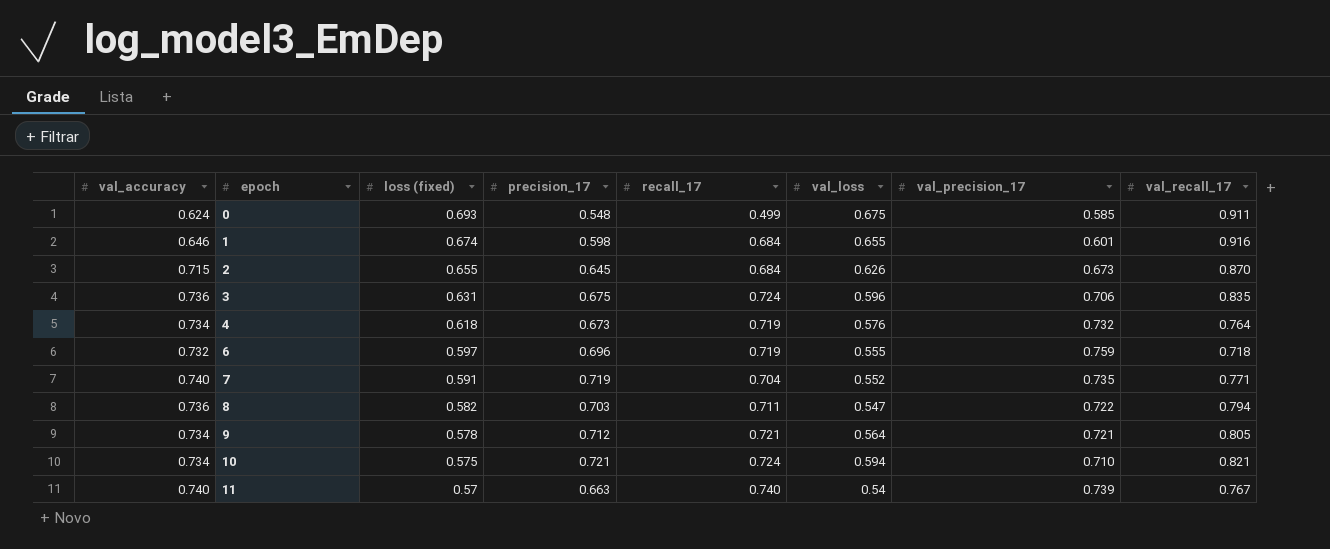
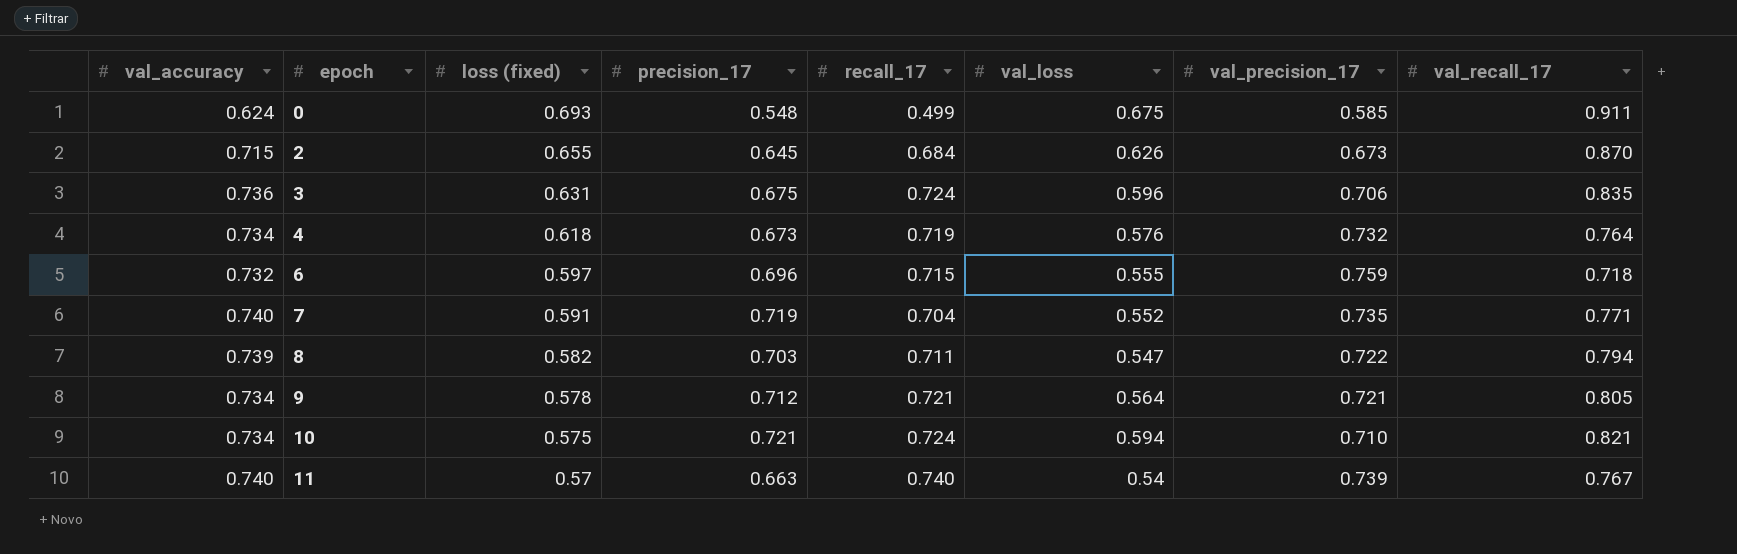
row 1: 0.646 | 0.674 | 0.598 | 0.684 | 0.655 | 0.601 | 0.916 -> none
6 | recall_17: 0.719 -> 0.715
8 | val_accuracy: 0.736 -> 0.739

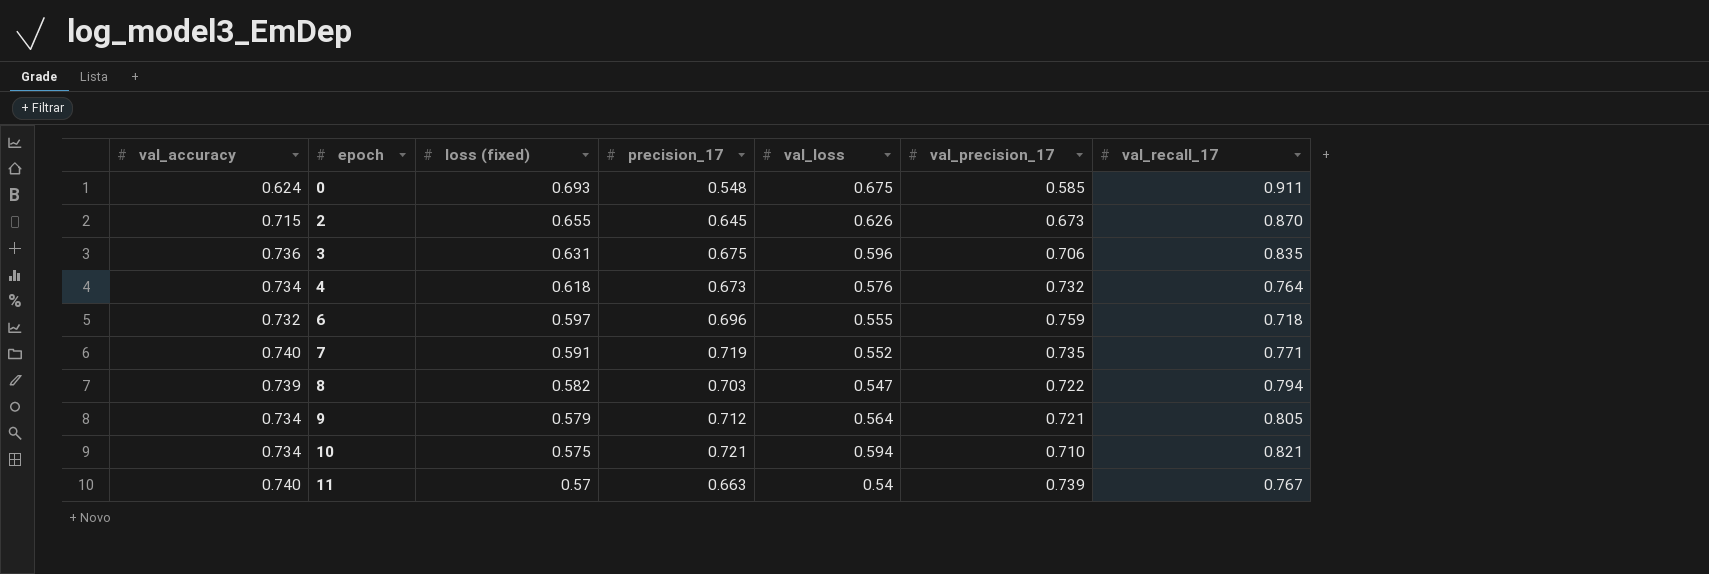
column recall_17 | position: 5 -> none
9 | loss (fixed): 0.578 -> 0.579

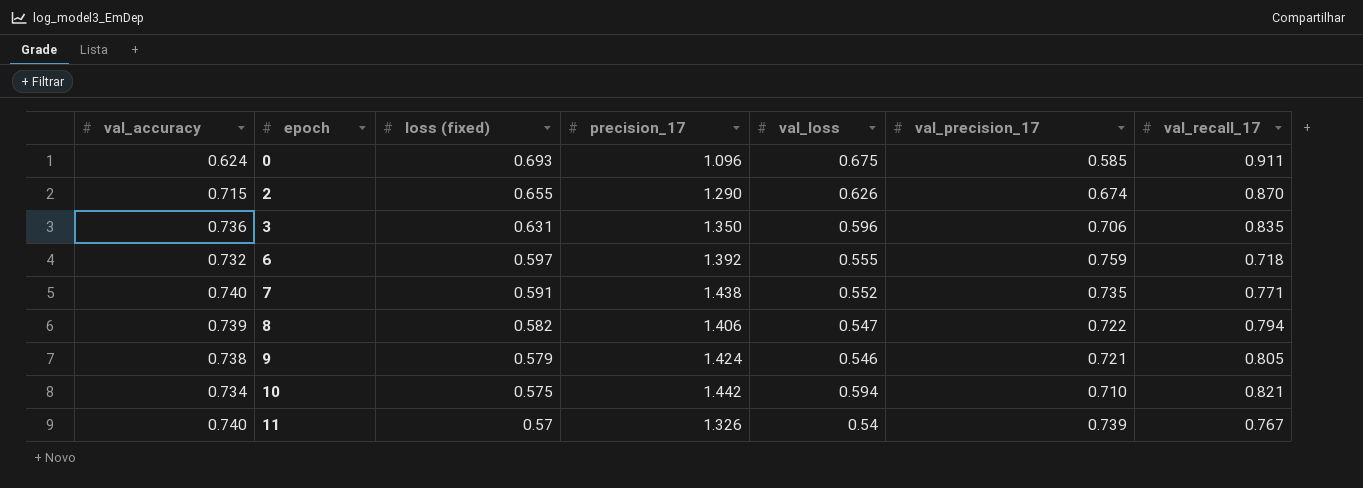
row 4: 0.734 | 0.618 | 0.673 | 0.576 | 0.732 | 0.764 -> none
0 | precision_17: 0.548 -> 1.096
2 | precision_17: 0.645 -> 1.290
2 | val_precision_17: 0.673 -> 0.674
3 | precision_17: 0.675 -> 1.350
6 | precision_17: 0.696 -> 1.392
7 | precision_17: 0.719 -> 1.438
8 | precision_17: 0.703 -> 1.406
9 | val_accuracy: 0.734 -> 0.738
9 | precision_17: 0.712 -> 1.424
9 | val_loss: 0.564 -> 0.546
10 | precision_17: 0.721 -> 1.442
11 | precision_17: 0.663 -> 1.326

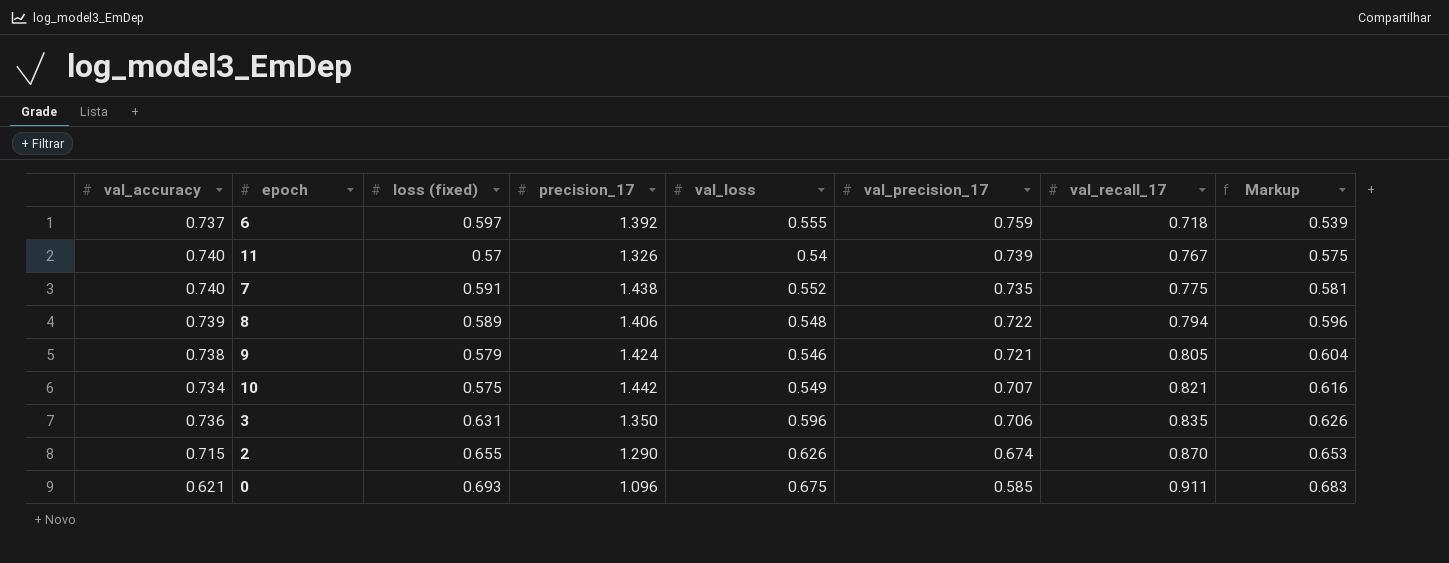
row order: epoch ascending -> val_precision_17 descending
column Markup | formula: none -> [val_recall_17] * 0.75
6 | val_accuracy: 0.732 -> 0.737
7 | val_recall_17: 0.771 -> 0.775
8 | loss (fixed): 0.582 -> 0.589
8 | val_loss: 0.547 -> 0.548
10 | val_loss: 0.594 -> 0.549
10 | val_precision_17: 0.710 -> 0.707
0 | val_accuracy: 0.624 -> 0.621

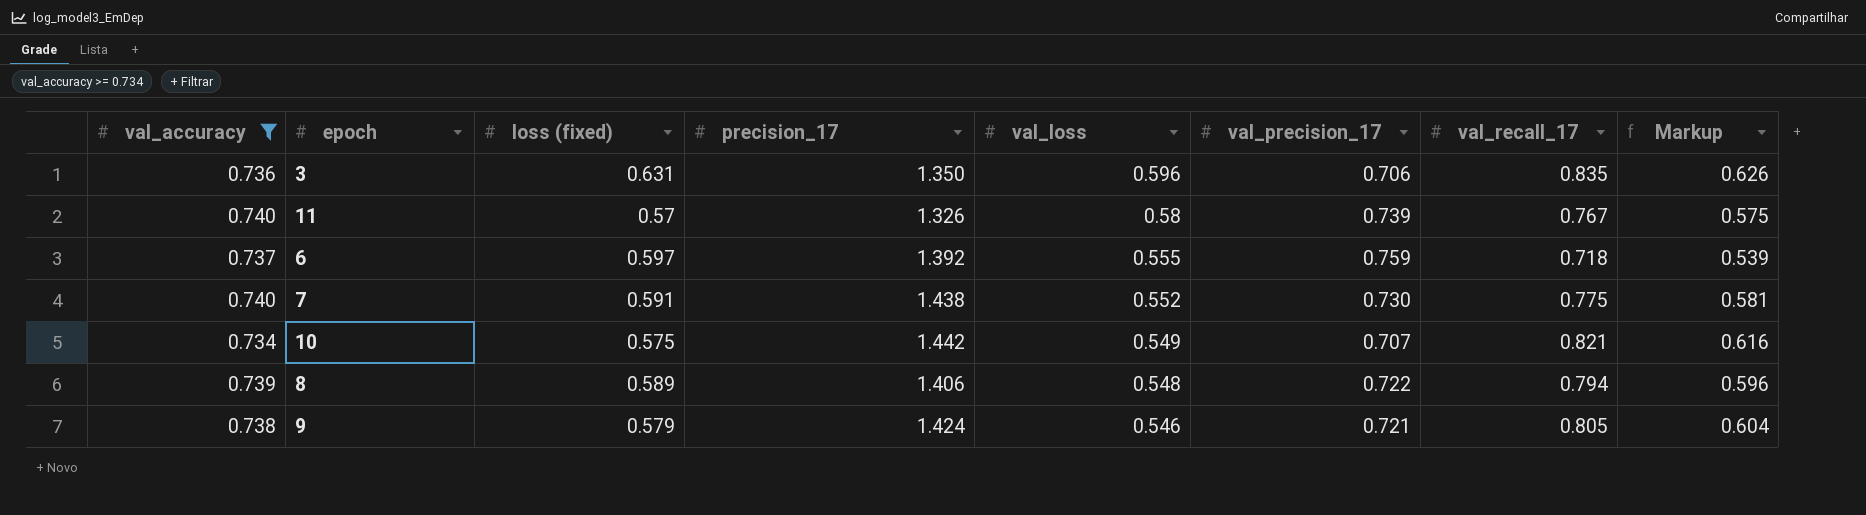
filter: none -> val_accuracy >= 0.734
row order: val_precision_17 descending -> val_loss descending
11 | val_loss: 0.54 -> 0.58
7 | val_precision_17: 0.735 -> 0.730

